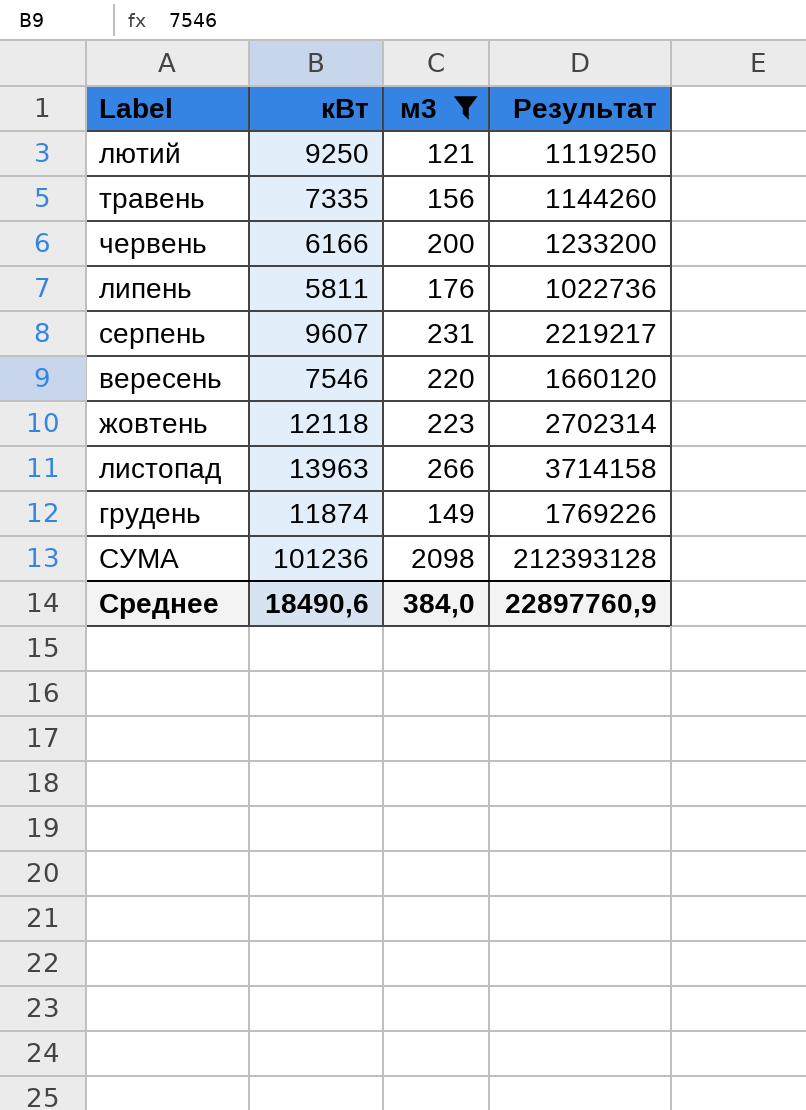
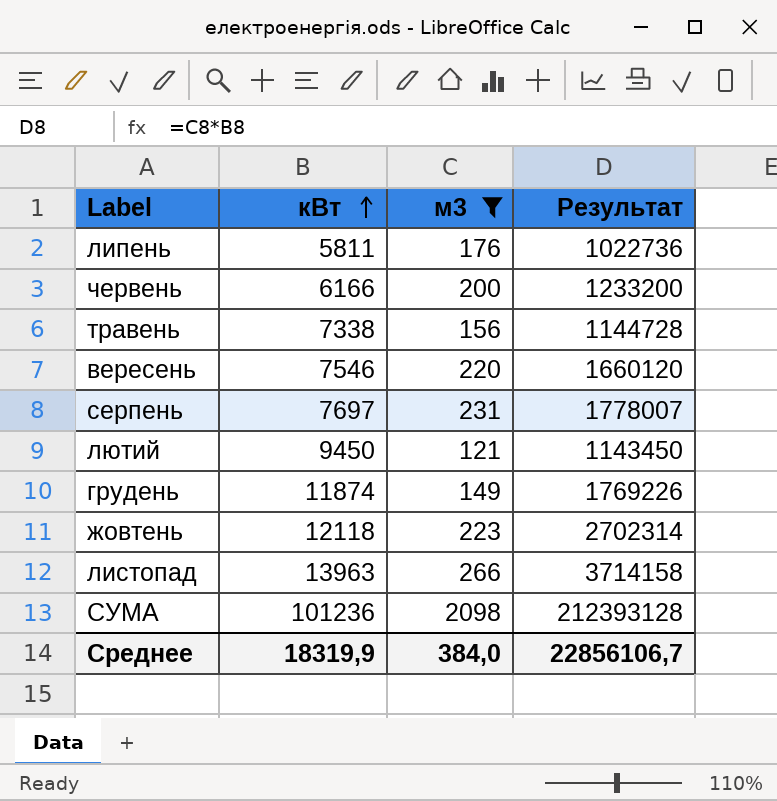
row order: none -> кВт ascending
травень | кВт: 7335 -> 7338
травень | Результат: 1144260 -> 1144728
серпень | кВт: 9607 -> 7697
серпень | Результат: 2219217 -> 1778007
лютий | кВт: 9250 -> 9450
лютий | Результат: 1119250 -> 1143450
Среднее | кВт: 18490,6 -> 18319,9
Среднее | Результат: 22897760,9 -> 22856106,7

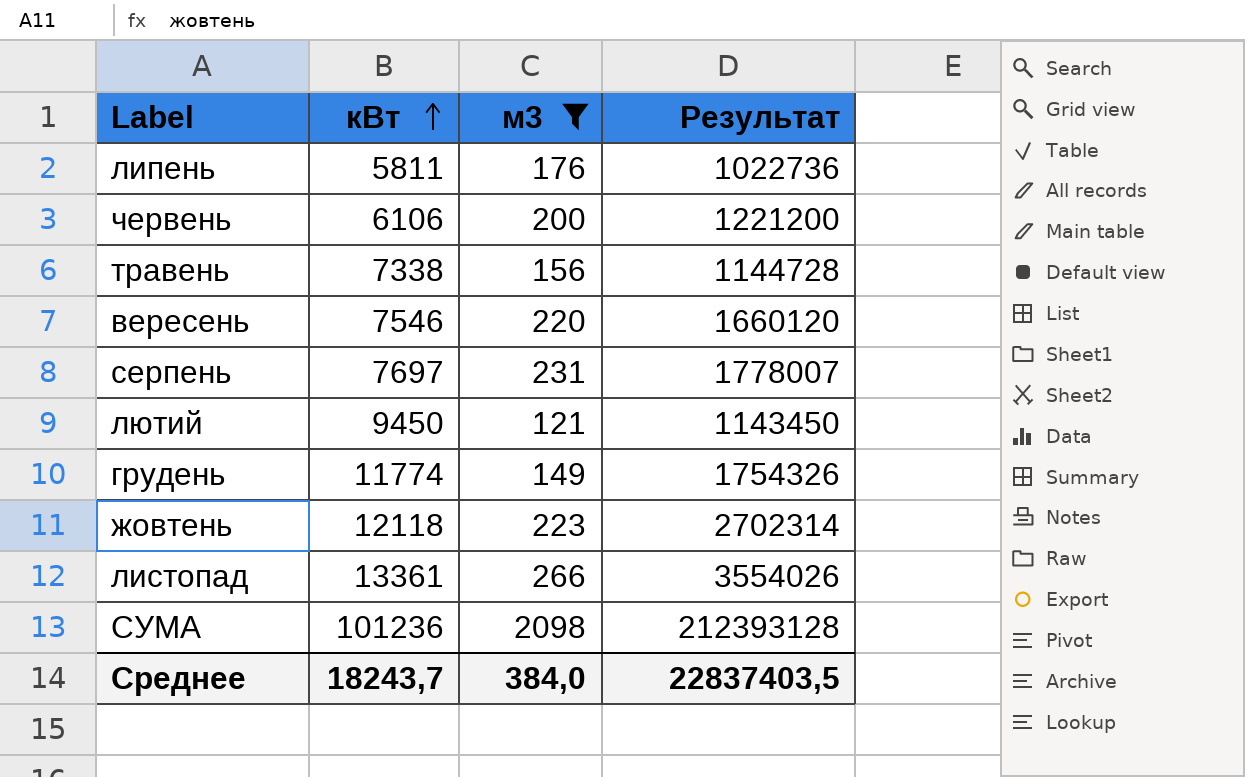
червень | кВт: 6166 -> 6106
червень | Результат: 1233200 -> 1221200
грудень | кВт: 11874 -> 11774
грудень | Результат: 1769226 -> 1754326
листопад | кВт: 13963 -> 13361
листопад | Результат: 3714158 -> 3554026
Среднее | кВт: 18319,9 -> 18243,7
Среднее | Результат: 22856106,7 -> 22837403,5

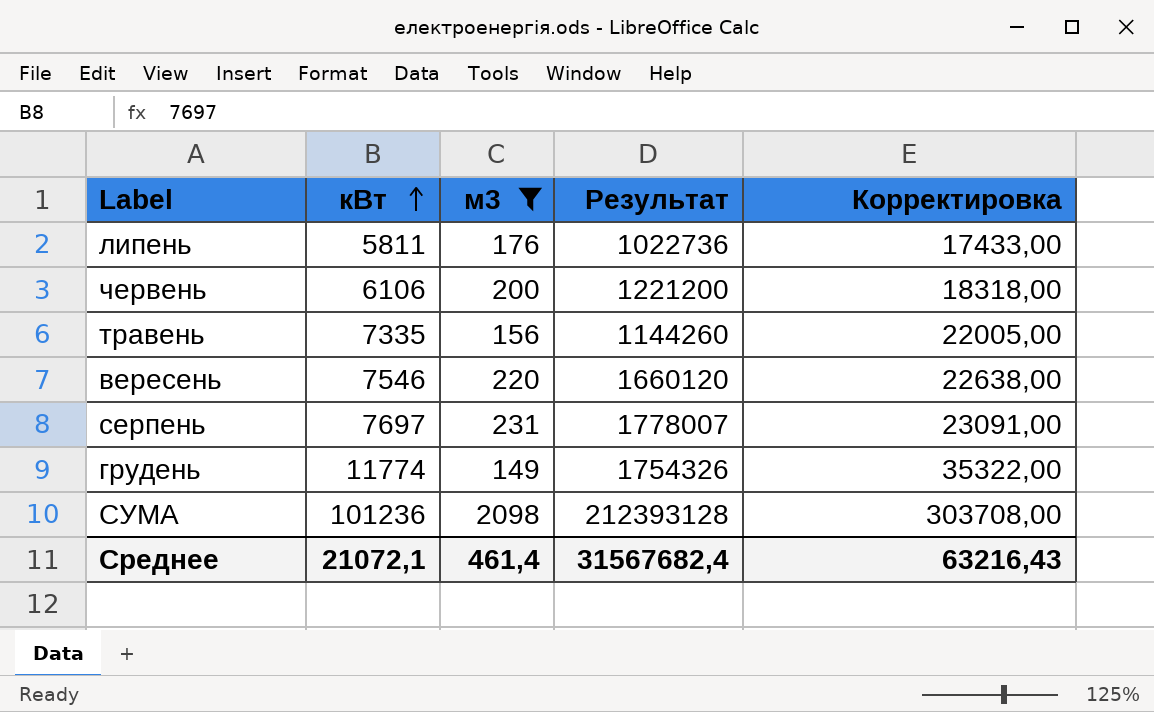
column Корректировка | formula: none -> [кВт] * 3
row лютий: 9450 | 121 | 1143450 -> none
row жовтень: 12118 | 223 | 2702314 -> none
row листопад: 13361 | 266 | 3554026 -> none
травень | кВт: 7338 -> 7335
травень | Результат: 1144728 -> 1144260
Среднее | кВт: 18243,7 -> 21072,1
Среднее | м3: 384,0 -> 461,4
Среднее | Результат: 22837403,5 -> 31567682,4

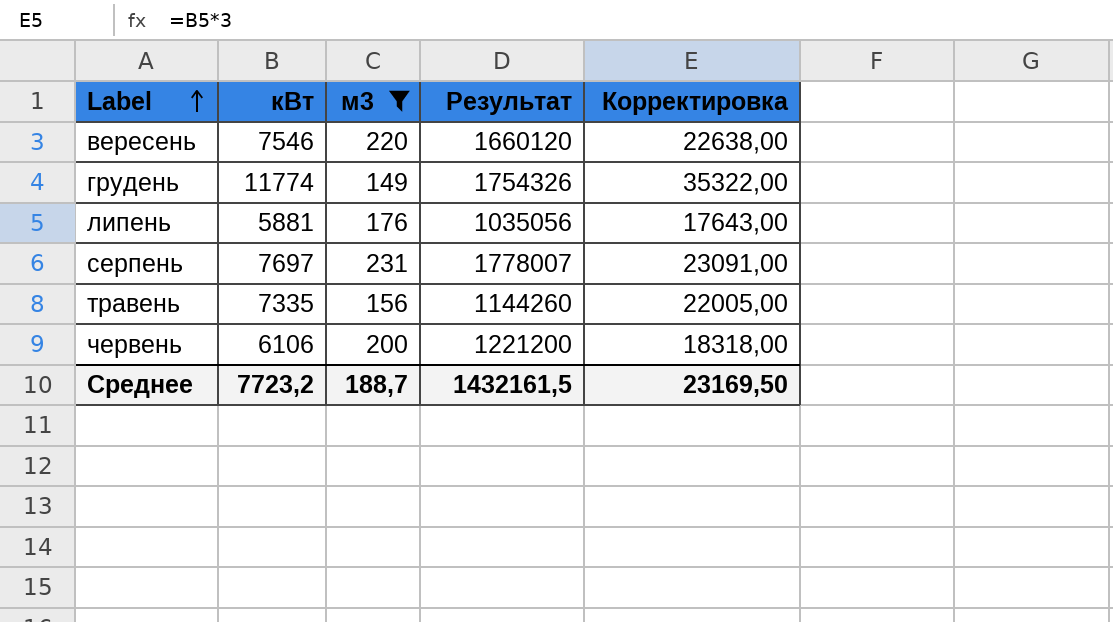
row order: кВт ascending -> Label ascending
row СУМА: 101236 | 2098 | 212393128 | 303708,00 -> none
липень | кВт: 5811 -> 5881
липень | Результат: 1022736 -> 1035056
липень | Корректировка: 17433,00 -> 17643,00
Среднее | кВт: 21072,1 -> 7723,2
Среднее | м3: 461,4 -> 188,7
Среднее | Результат: 31567682,4 -> 1432161,5
Среднее | Корректировка: 63216,43 -> 23169,50

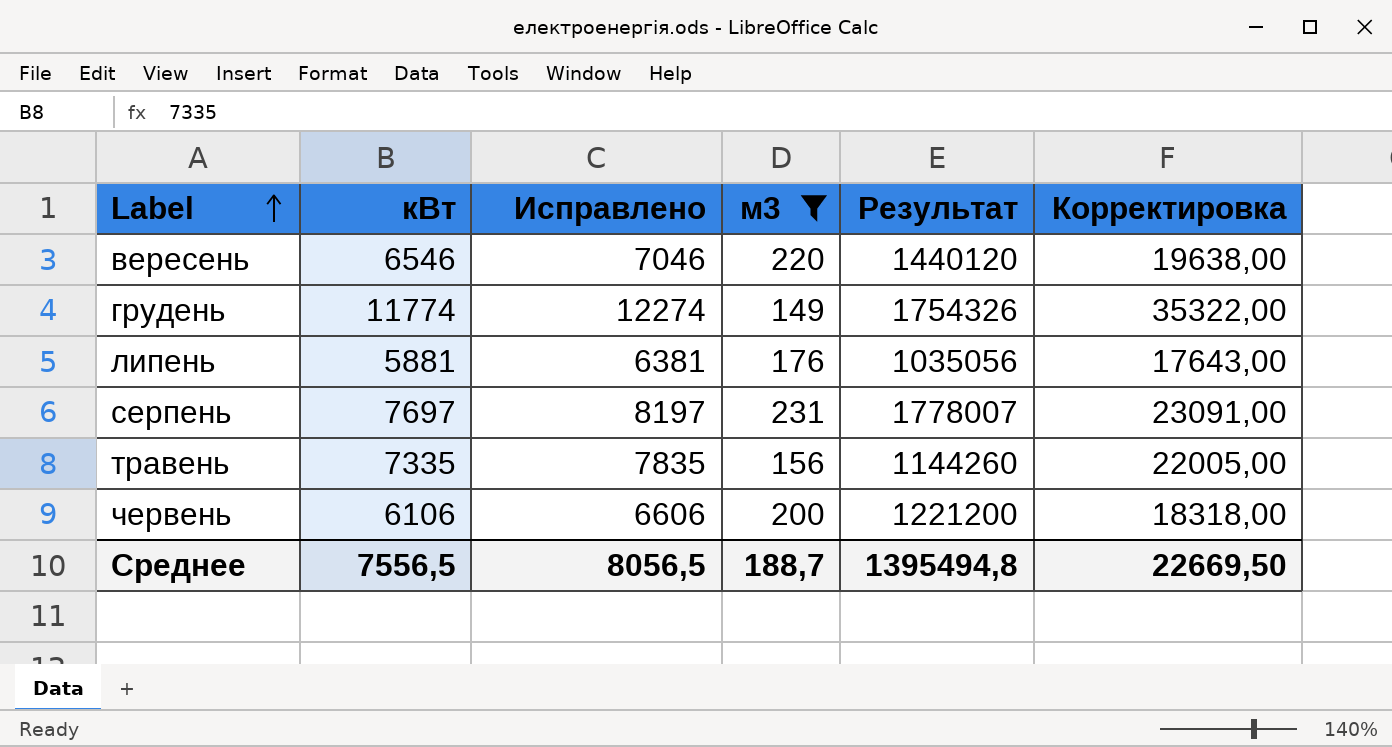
column Исправлено | formula: none -> [кВт] + 500
вересень | кВт: 7546 -> 6546
вересень | Результат: 1660120 -> 1440120
вересень | Корректировка: 22638,00 -> 19638,00
Среднее | кВт: 7723,2 -> 7556,5
Среднее | Результат: 1432161,5 -> 1395494,8
Среднее | Корректировка: 23169,50 -> 22669,50

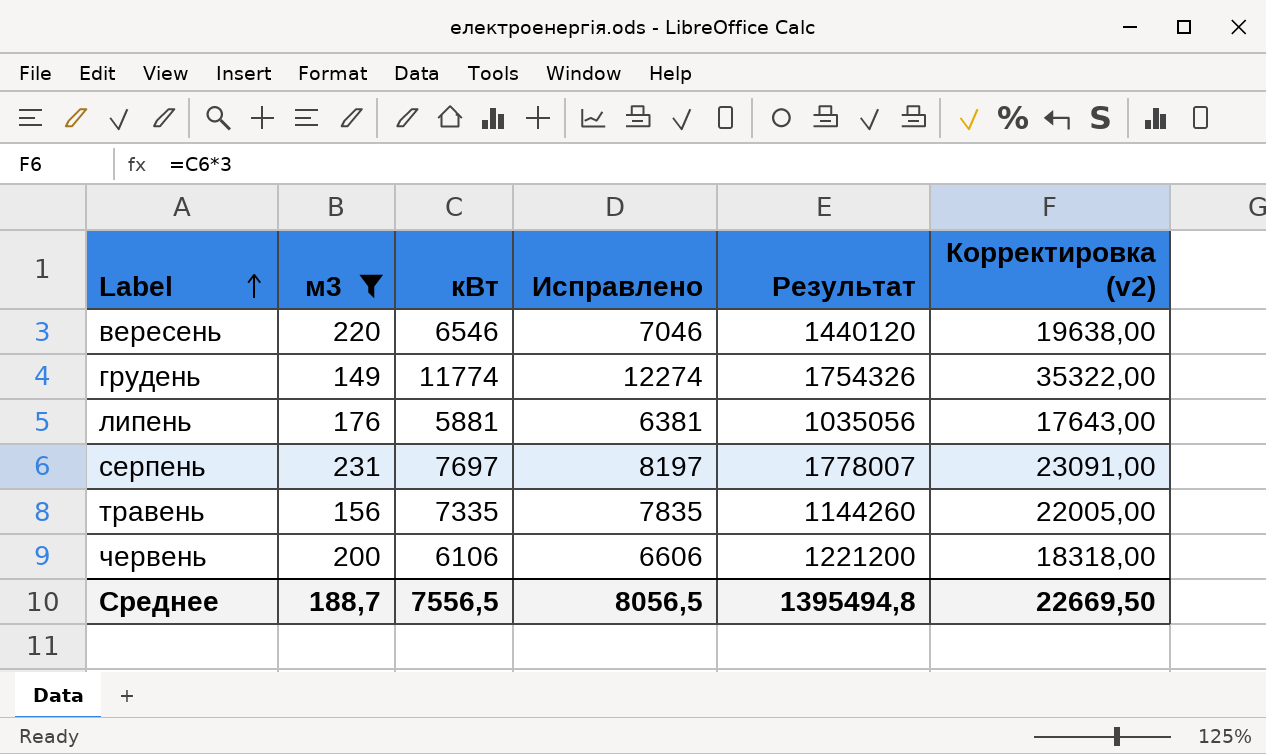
column м3 | position: 4 -> 2
column name: Корректировка -> Корректировка (v2)

